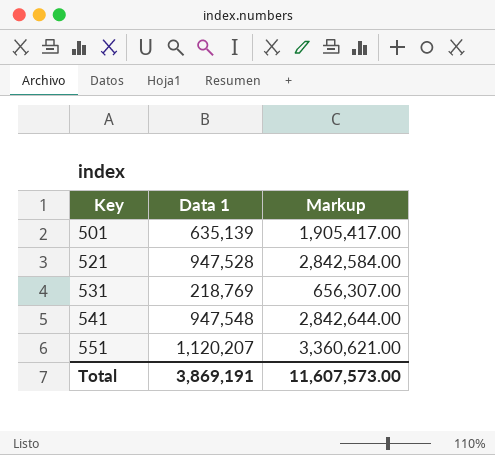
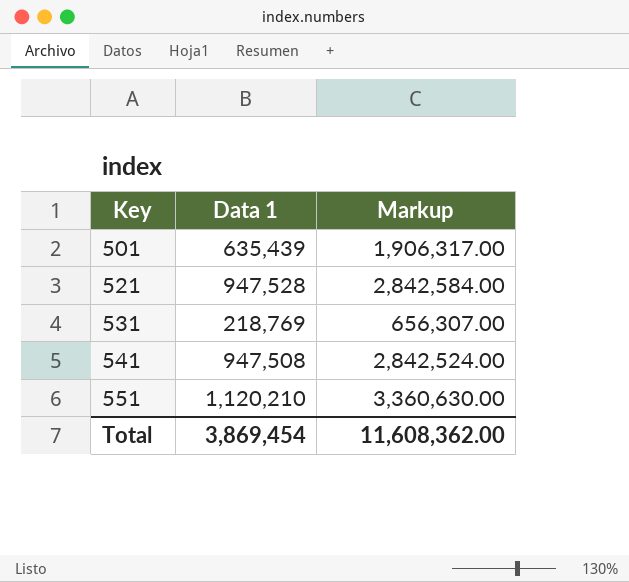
501 | Data 1: 635,139 -> 635,439
501 | Markup: 1,905,417.00 -> 1,906,317.00
541 | Data 1: 947,548 -> 947,508
541 | Markup: 2,842,644.00 -> 2,842,524.00
551 | Data 1: 1,120,207 -> 1,120,210
551 | Markup: 3,360,621.00 -> 3,360,630.00
Total | Data 1: 3,869,191 -> 3,869,454
Total | Markup: 11,607,573.00 -> 11,608,362.00

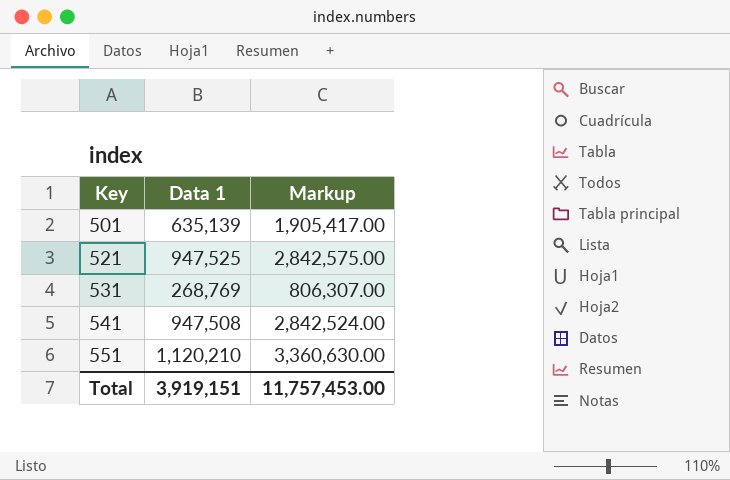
501 | Data 1: 635,439 -> 635,139
501 | Markup: 1,906,317.00 -> 1,905,417.00
521 | Data 1: 947,528 -> 947,525
521 | Markup: 2,842,584.00 -> 2,842,575.00
531 | Data 1: 218,769 -> 268,769
531 | Markup: 656,307.00 -> 806,307.00
Total | Data 1: 3,869,454 -> 3,919,151
Total | Markup: 11,608,362.00 -> 11,757,453.00

